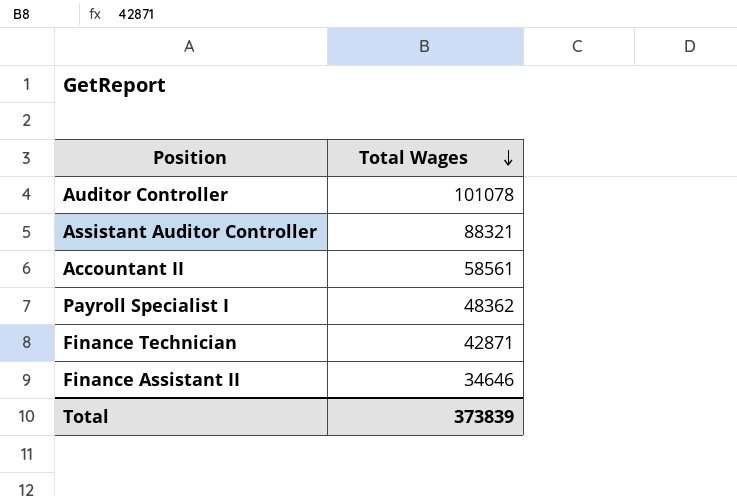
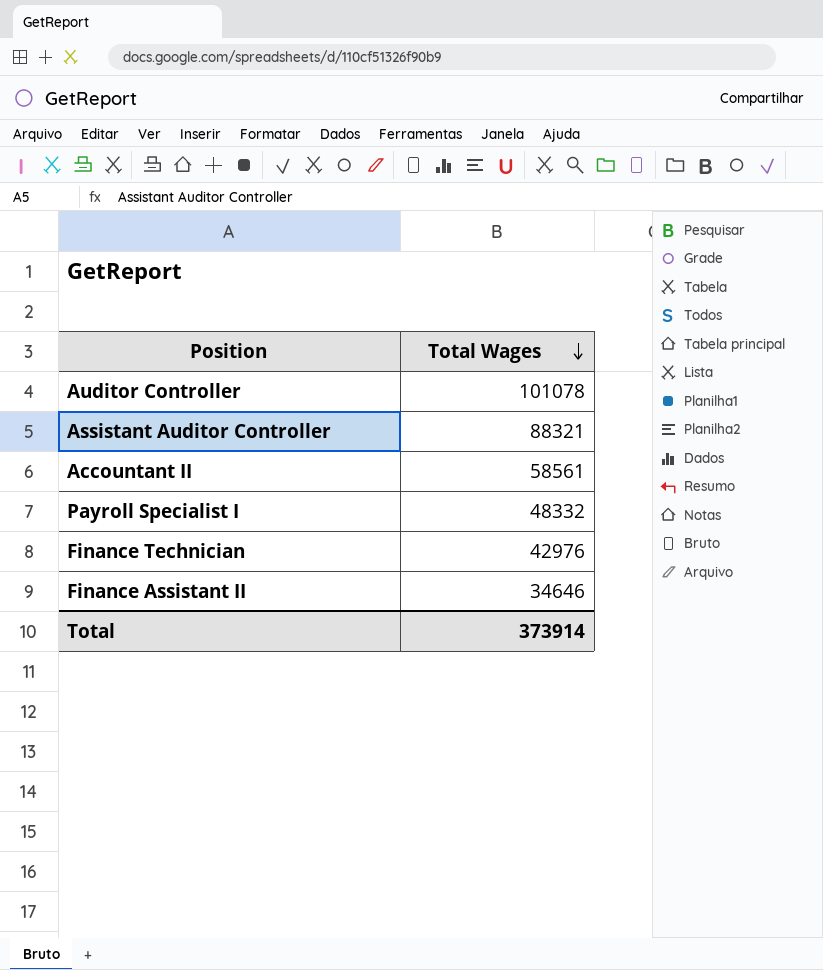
Payroll Specialist I | Total Wages: 48362 -> 48332
Finance Technician | Total Wages: 42871 -> 42976
Total | Total Wages: 373839 -> 373914

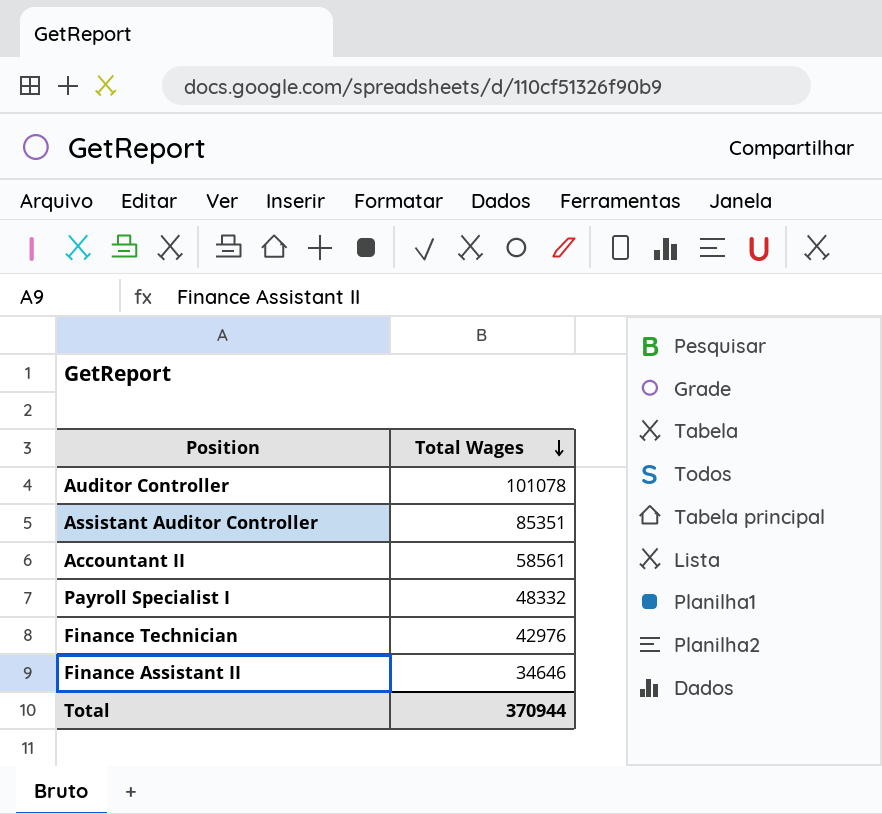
Assistant Auditor Controller | Total Wages: 88321 -> 85351
Total | Total Wages: 373914 -> 370944

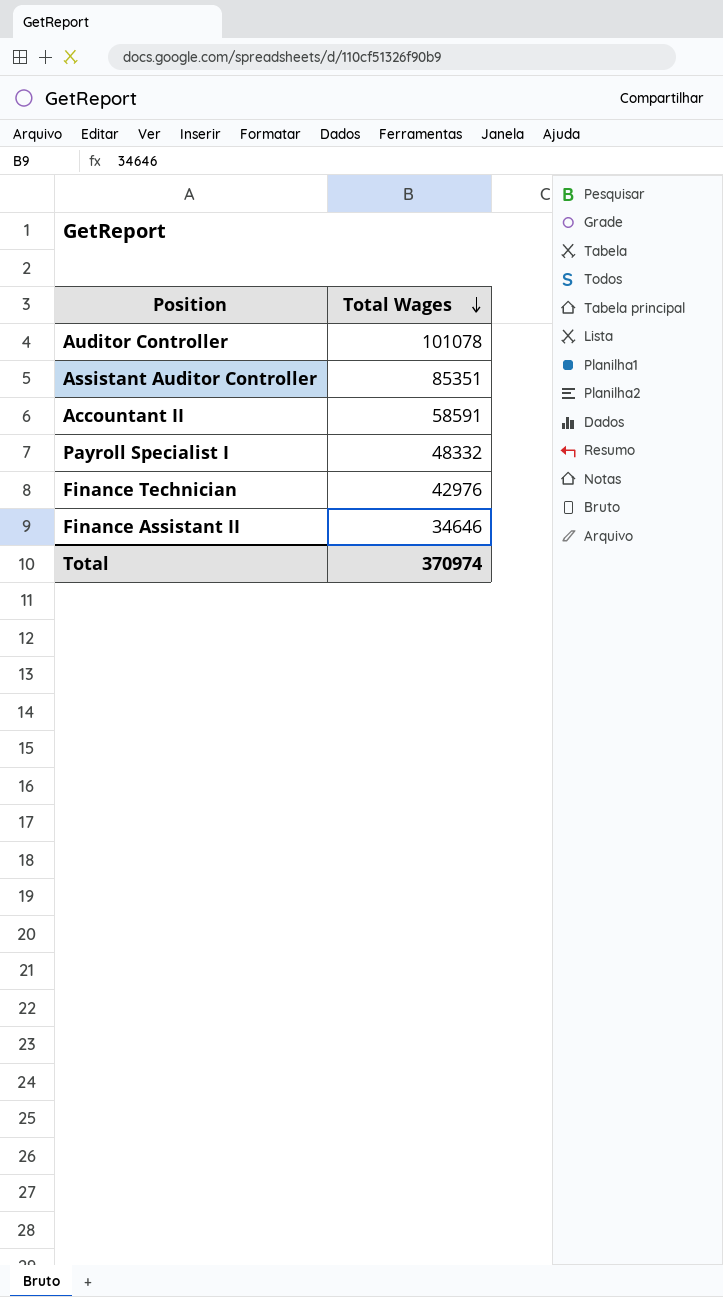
Accountant II | Total Wages: 58561 -> 58591
Total | Total Wages: 370944 -> 370974

